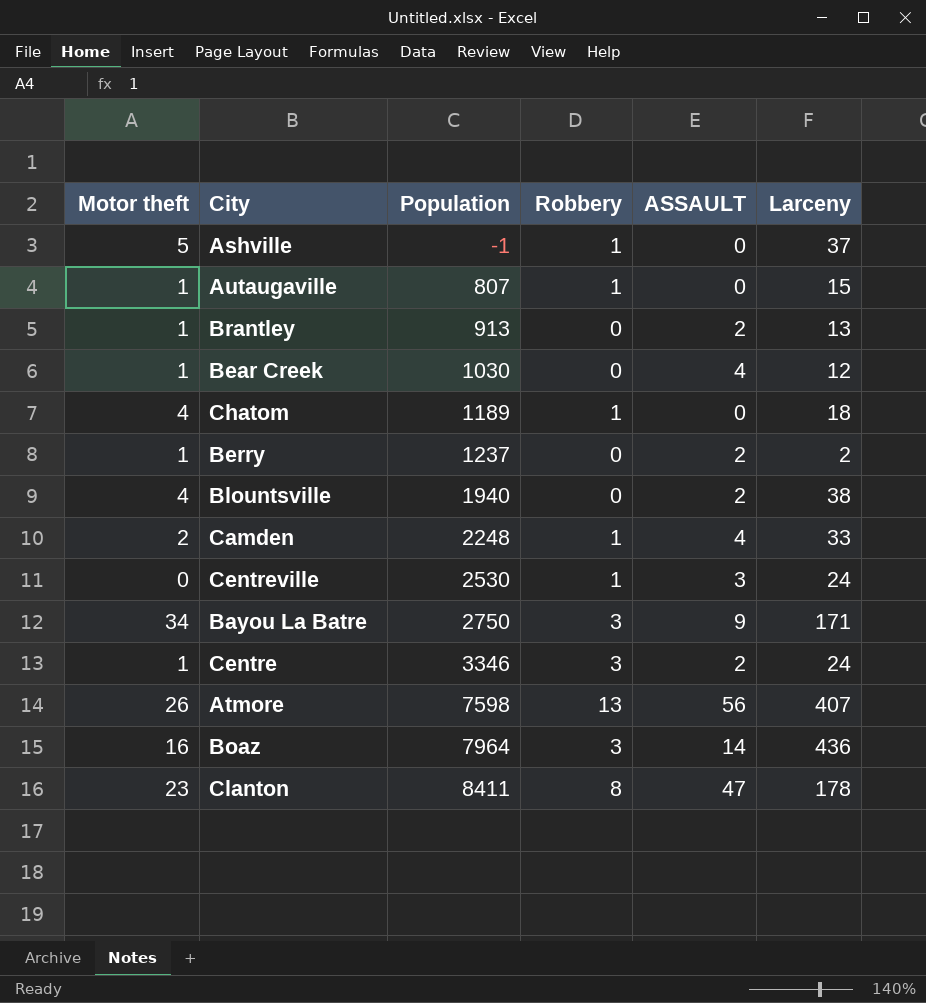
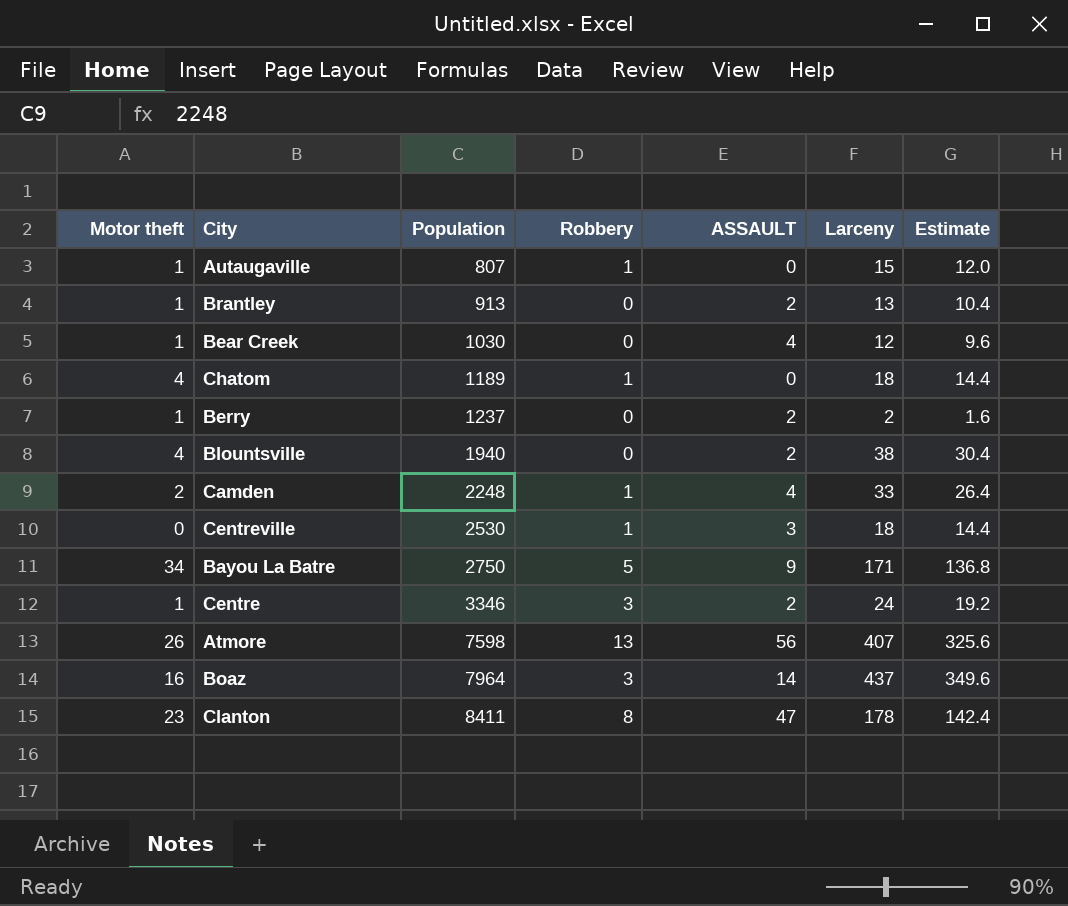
column Estimate | formula: none -> [Larceny] * 0.8
row Ashville: 5 | -1 | 1 | 0 | 37 -> none
Centreville | Larceny: 24 -> 18
Bayou La Batre | Robbery: 3 -> 5
Boaz | Larceny: 436 -> 437

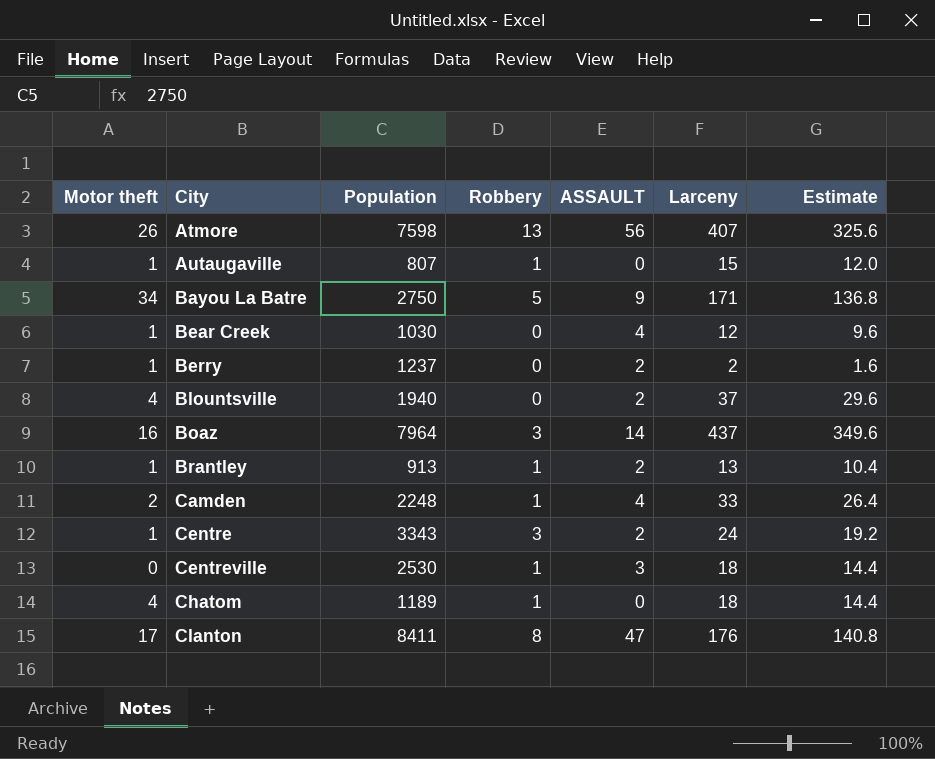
row order: Population ascending -> City ascending
Blountsville | Larceny: 38 -> 37
Blountsville | Estimate: 30.4 -> 29.6
Brantley | Robbery: 0 -> 1
Centre | Population: 3346 -> 3343
Clanton | Motor theft: 23 -> 17
Clanton | Larceny: 178 -> 176
Clanton | Estimate: 142.4 -> 140.8

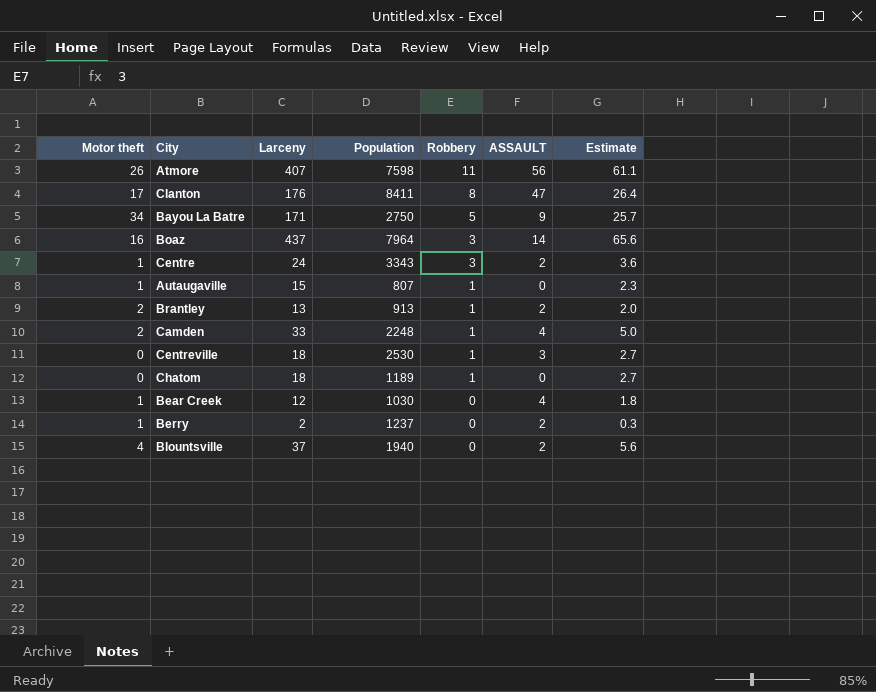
row order: City ascending -> Robbery descending
column Larceny | position: 6 -> 3
column Estimate | formula: [Larceny] * 0.8 -> [Larceny] * 0.15
Atmore | Robbery: 13 -> 11
Brantley | Motor theft: 1 -> 2
Chatom | Motor theft: 4 -> 0

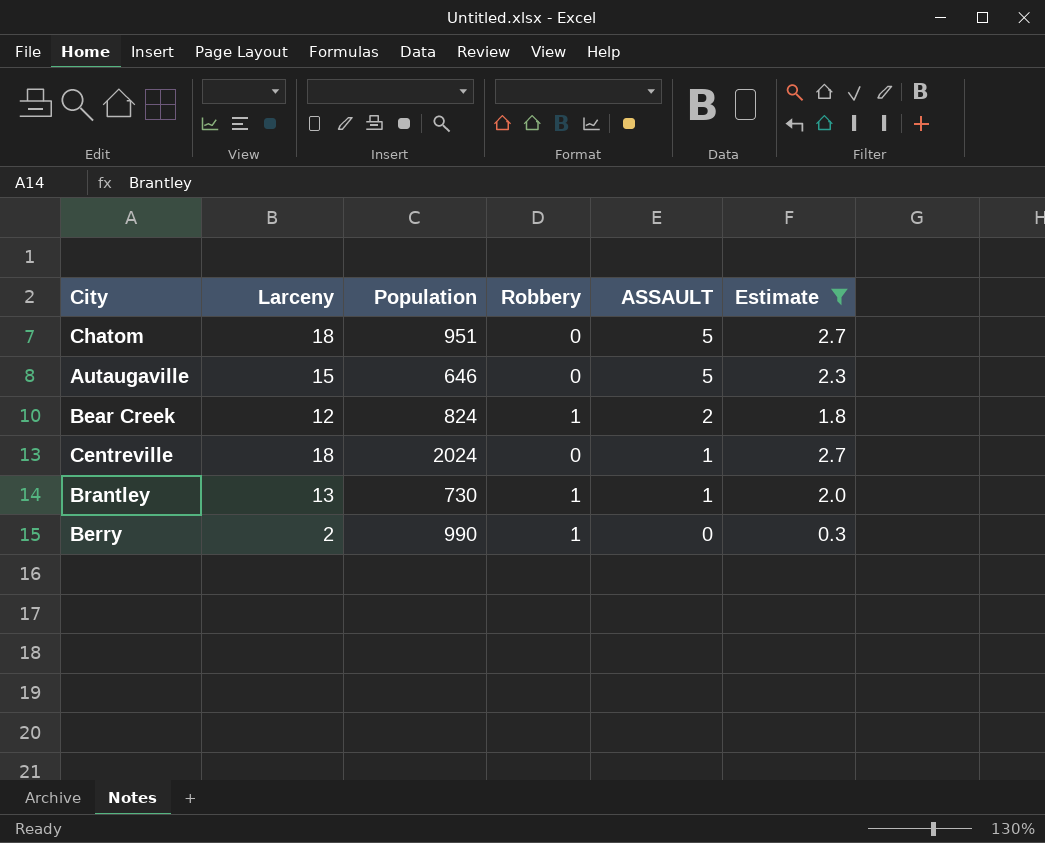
filter: none -> Estimate <= 2.7
row order: Robbery descending -> ASSAULT descending
column Motor theft | position: 1 -> none
Chatom | Population: 1189 -> 951
Chatom | Robbery: 1 -> 0
Chatom | ASSAULT: 0 -> 5
Autaugaville | Population: 807 -> 646
Autaugaville | Robbery: 1 -> 0
Autaugaville | ASSAULT: 0 -> 5
Bear Creek | Population: 1030 -> 824
Bear Creek | Robbery: 0 -> 1
Bear Creek | ASSAULT: 4 -> 2
Centreville | Population: 2530 -> 2024
Centreville | Robbery: 1 -> 0
Centreville | ASSAULT: 3 -> 1
Brantley | Population: 913 -> 730
Brantley | ASSAULT: 2 -> 1
Berry | Population: 1237 -> 990
Berry | Robbery: 0 -> 1
Berry | ASSAULT: 2 -> 0

